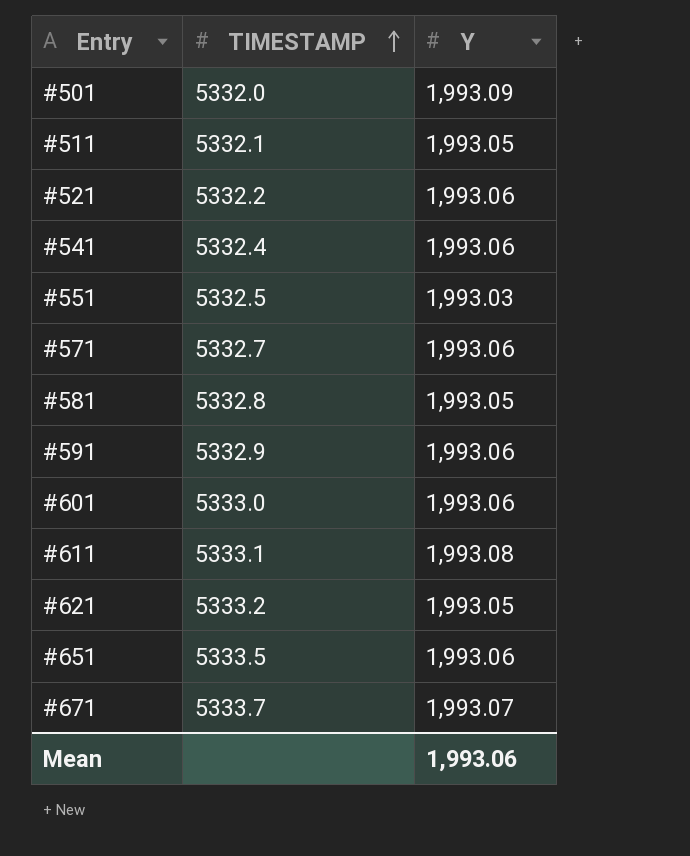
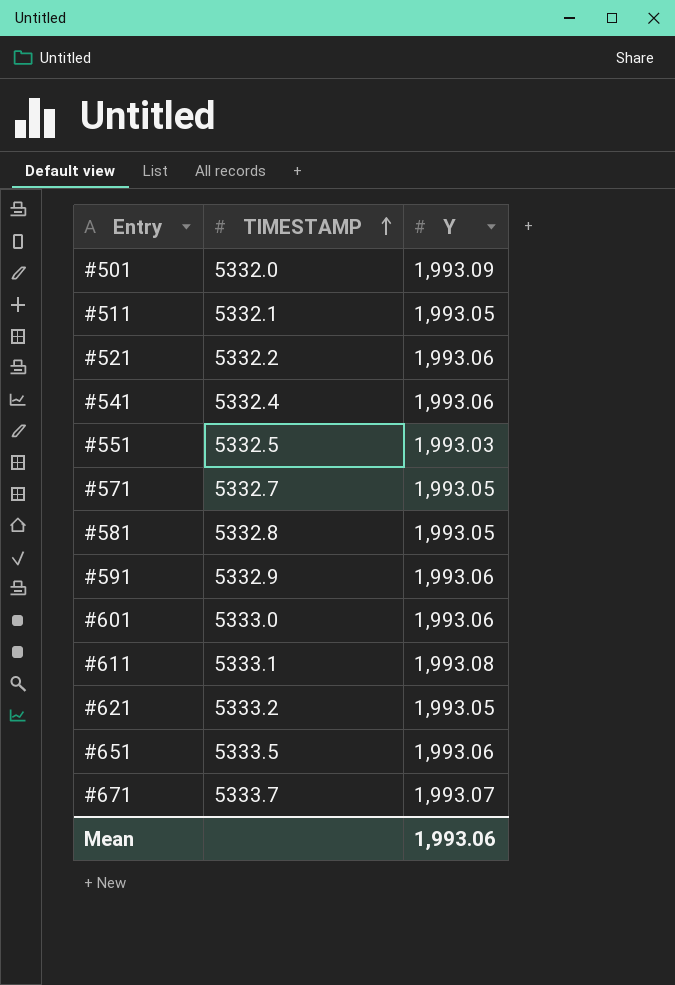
#571 | Y: 1,993.06 -> 1,993.05

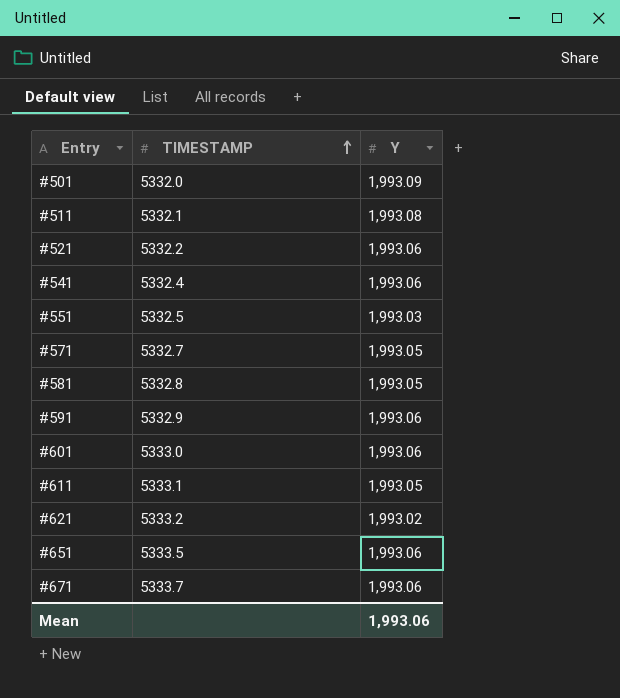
#511 | Y: 1,993.05 -> 1,993.08
#611 | Y: 1,993.08 -> 1,993.05
#621 | Y: 1,993.05 -> 1,993.02
#671 | Y: 1,993.07 -> 1,993.06

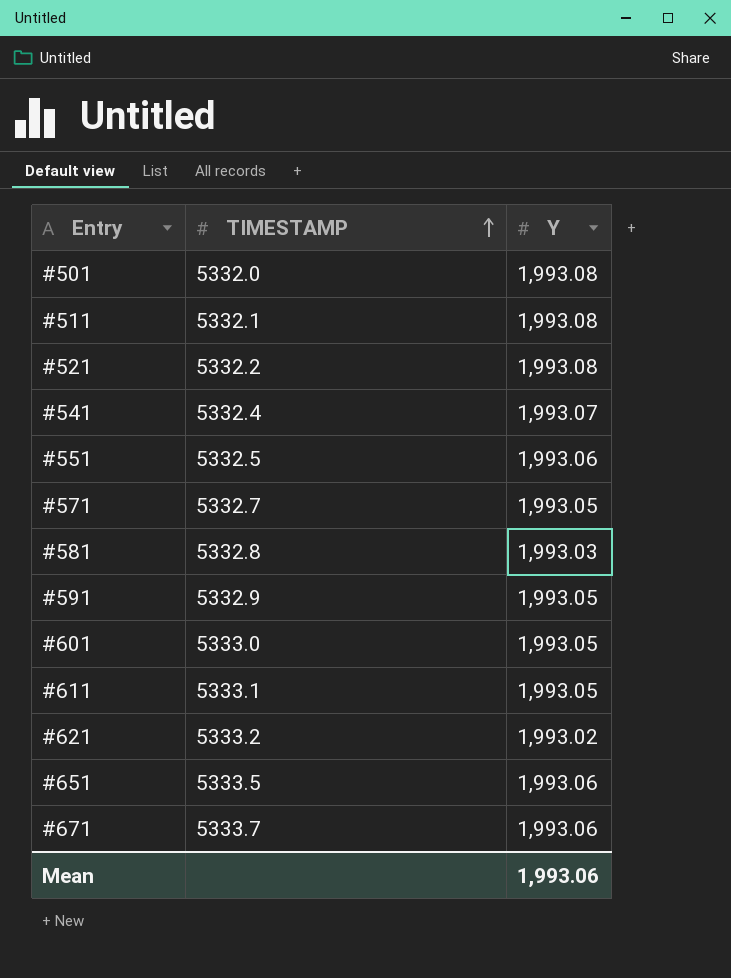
#501 | Y: 1,993.09 -> 1,993.08
#521 | Y: 1,993.06 -> 1,993.08
#541 | Y: 1,993.06 -> 1,993.07
#551 | Y: 1,993.03 -> 1,993.06
#581 | Y: 1,993.05 -> 1,993.03
#591 | Y: 1,993.06 -> 1,993.05
#601 | Y: 1,993.06 -> 1,993.05

